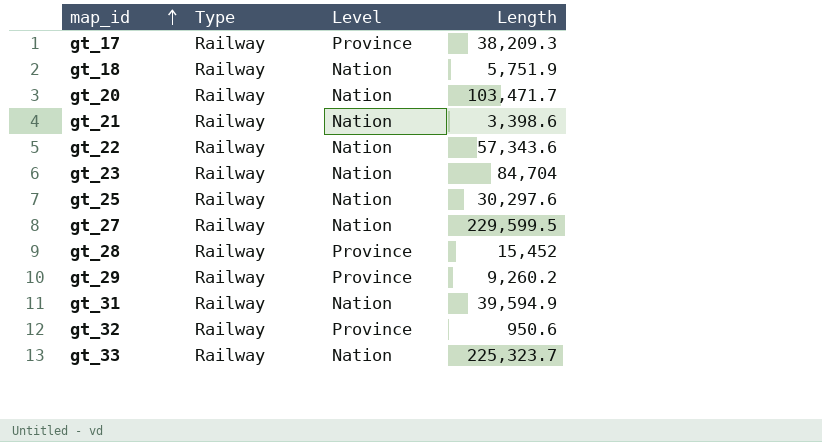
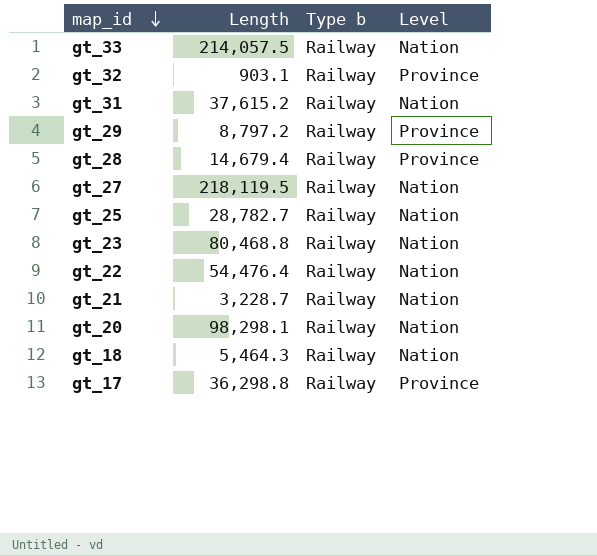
row order: map_id ascending -> map_id descending
column Length | position: 4 -> 2
column name: Type -> Type b
gt_33 | Length: 225,323.7 -> 214,057.5
gt_32 | Length: 950.6 -> 903.1
gt_31 | Length: 39,594.9 -> 37,615.2
gt_29 | Length: 9,260.2 -> 8,797.2
gt_28 | Length: 15,452 -> 14,679.4
gt_27 | Length: 229,599.5 -> 218,119.5
gt_25 | Length: 30,297.6 -> 28,782.7
gt_23 | Length: 84,704 -> 80,468.8
gt_22 | Length: 57,343.6 -> 54,476.4
gt_21 | Length: 3,398.6 -> 3,228.7
gt_20 | Length: 103,471.7 -> 98,298.1
gt_18 | Length: 5,751.9 -> 5,464.3
gt_17 | Length: 38,209.3 -> 36,298.8

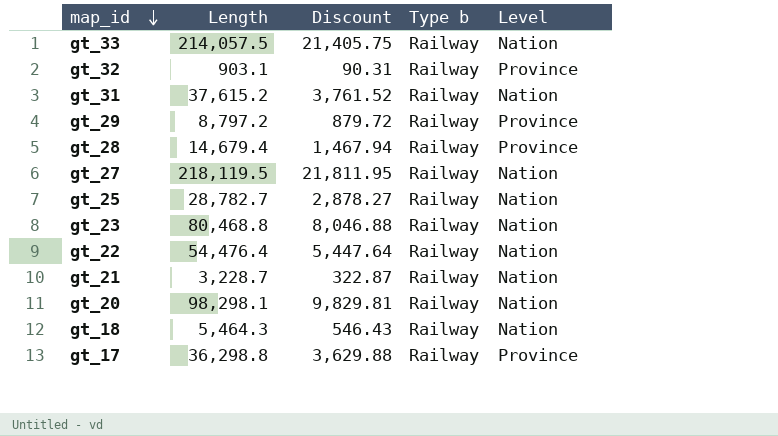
column Discount | formula: none -> [Length] * 0.1

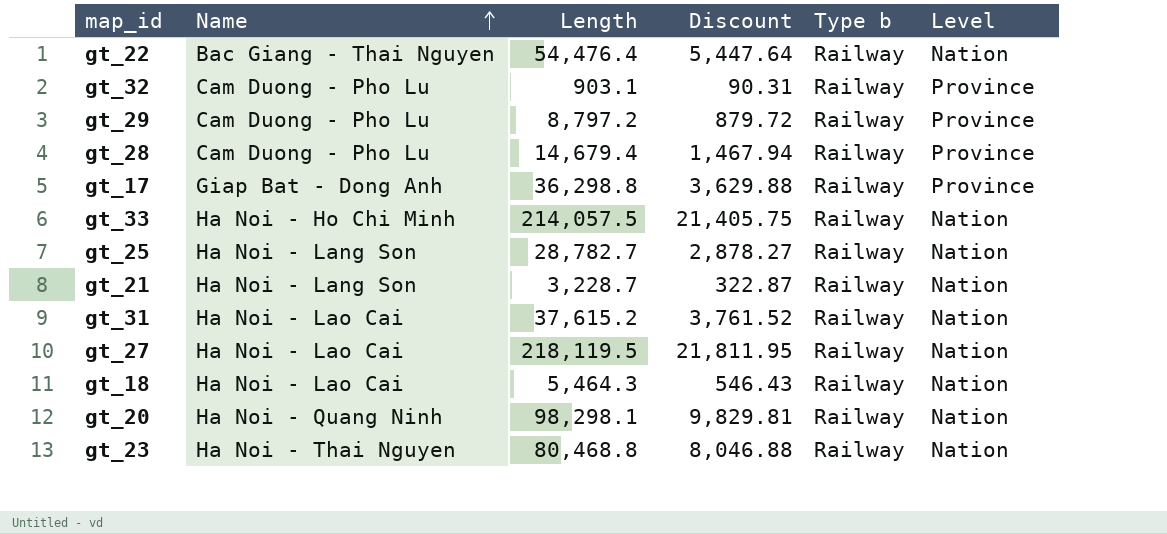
row order: map_id descending -> Name ascending
column Name | position: none -> 2

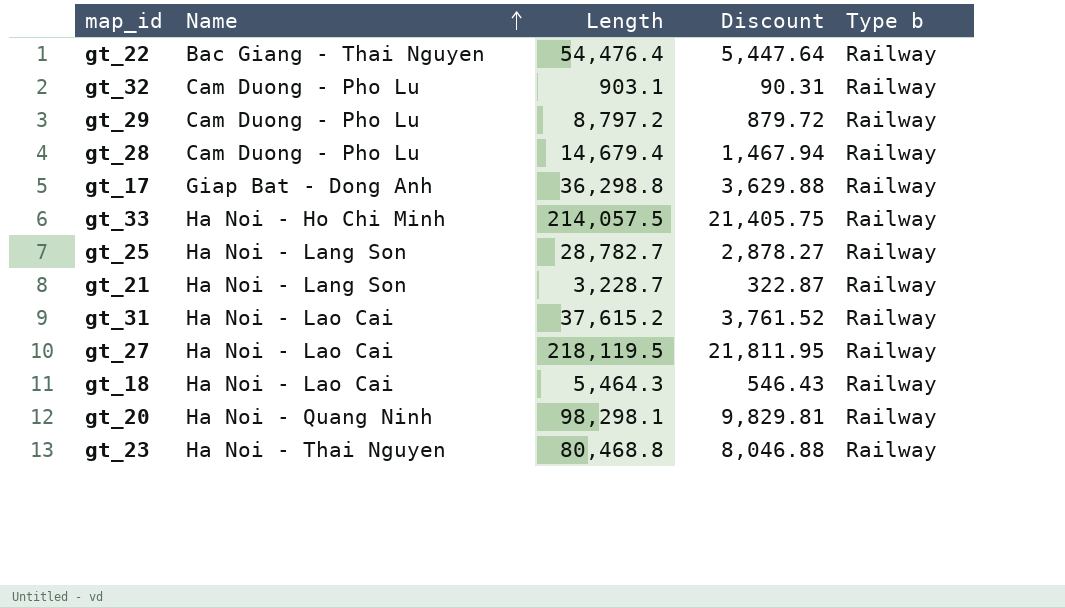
column Level | position: 6 -> none

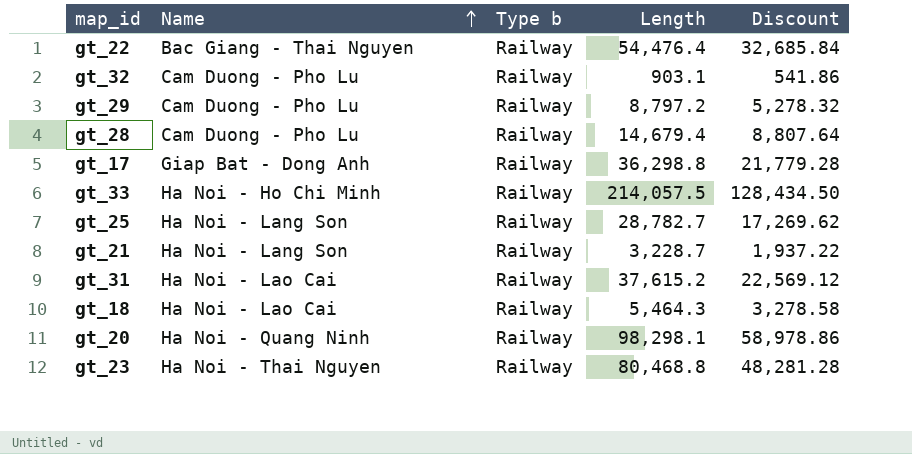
column Type b | position: 5 -> 3
column Discount | formula: [Length] * 0.1 -> [Length] * 0.6
row gt_27: Ha Noi - Lao Cai | 218,119.5 | 21,811.95 | Railway -> none

